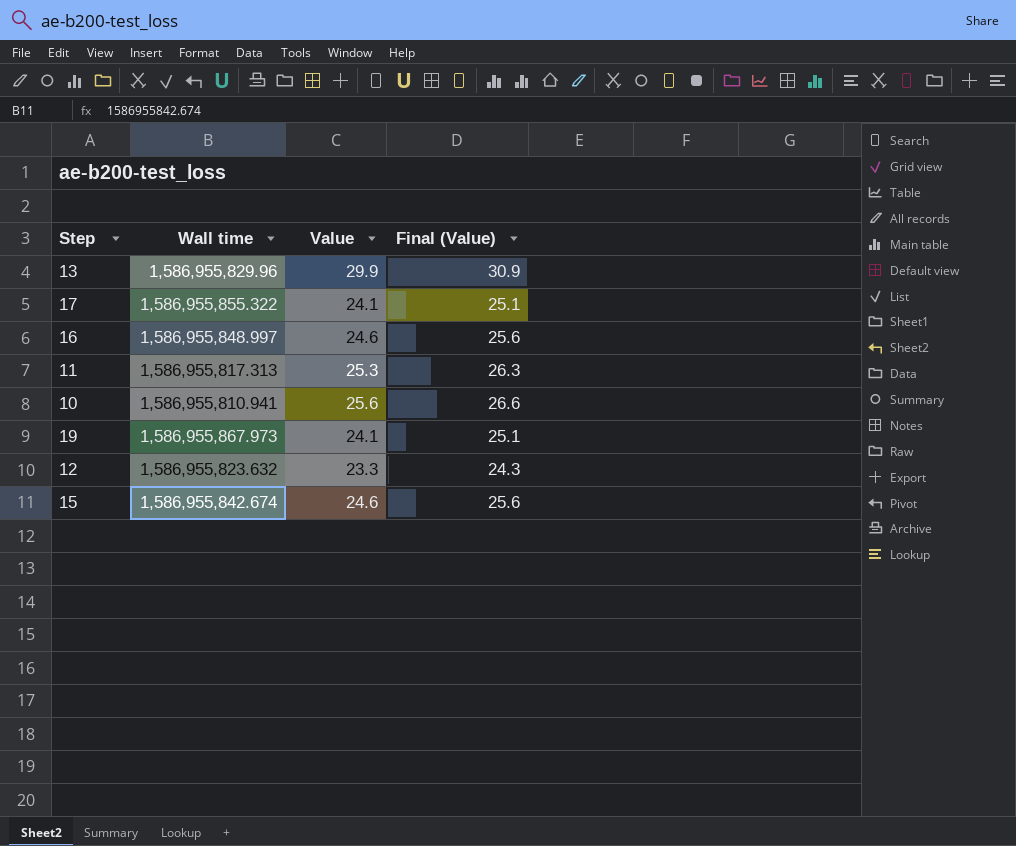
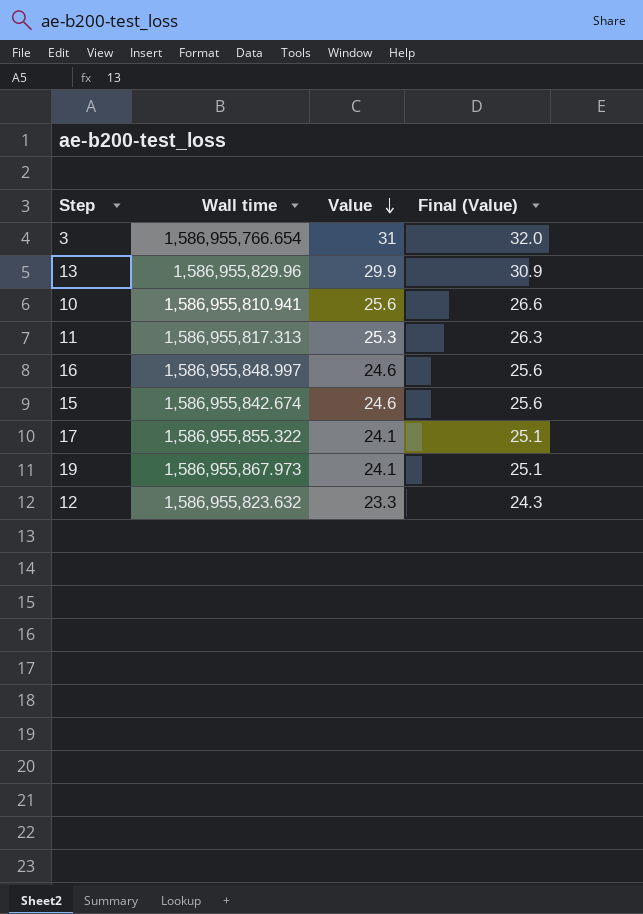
row order: none -> Value descending
row 3: none -> 1,586,955,766.654 | 31 | 32.0

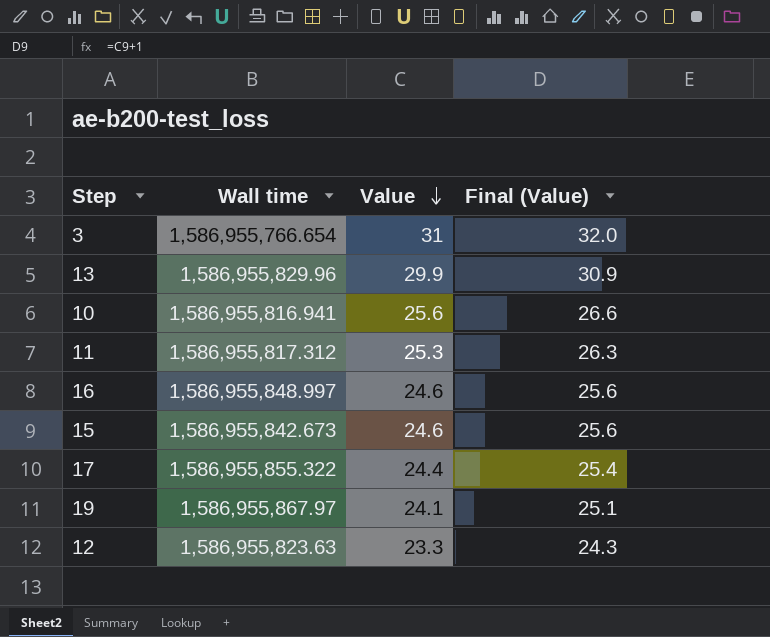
10 | Wall time: 1,586,955,810.941 -> 1,586,955,816.941
11 | Wall time: 1,586,955,817.313 -> 1,586,955,817.312
15 | Wall time: 1,586,955,842.674 -> 1,586,955,842.673
17 | Value: 24.1 -> 24.4
17 | Final (Value): 25.1 -> 25.4
19 | Wall time: 1,586,955,867.973 -> 1,586,955,867.97
12 | Wall time: 1,586,955,823.632 -> 1,586,955,823.63

